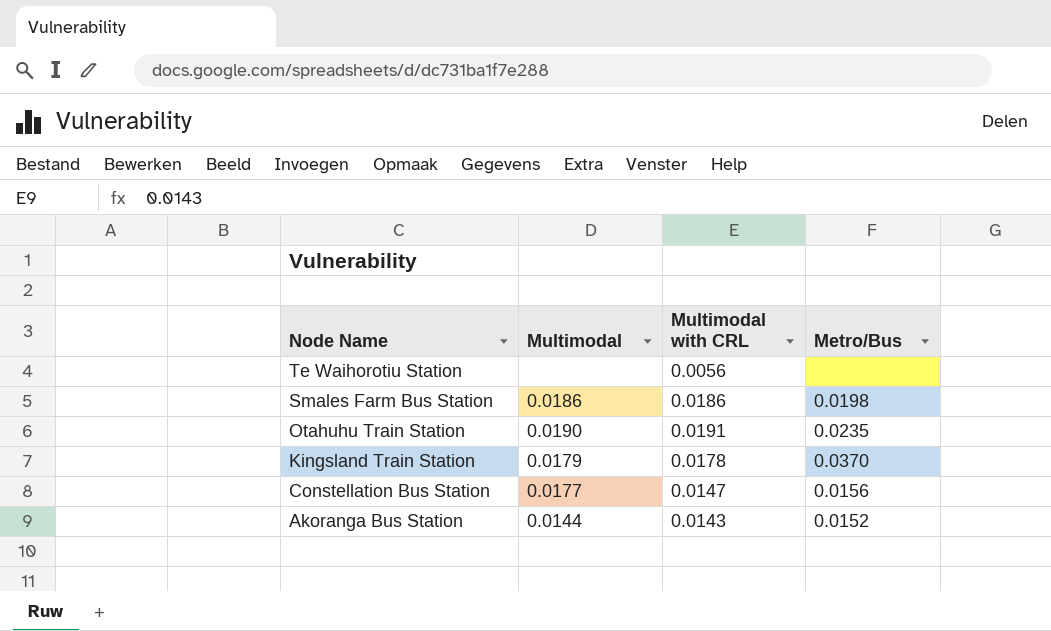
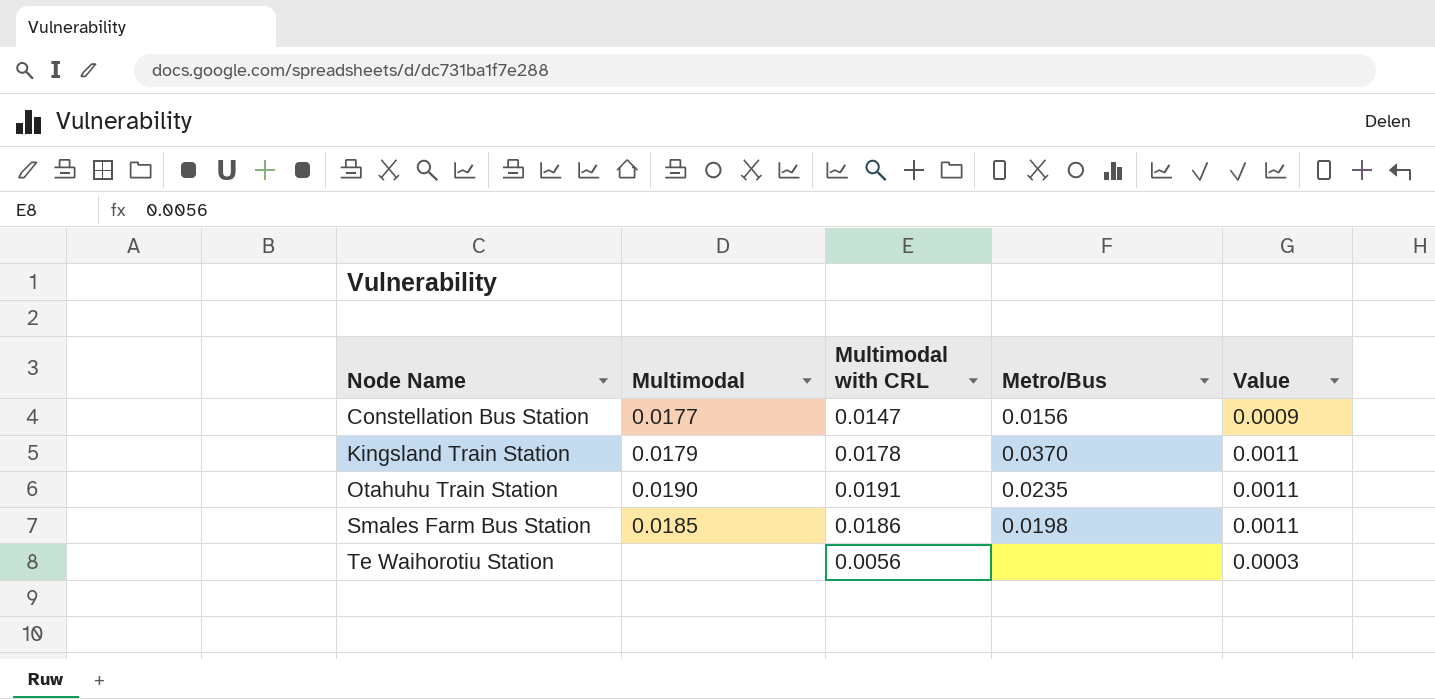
row order: Node Name descending -> Node Name ascending
column Value | formula: none -> [Multimodal with CRL] * 0.06
row Akoranga Bus Station: 0.0144 | 0.0143 | 0.0152 -> none
Smales Farm Bus Station | Multimodal: 0.0186 -> 0.0185

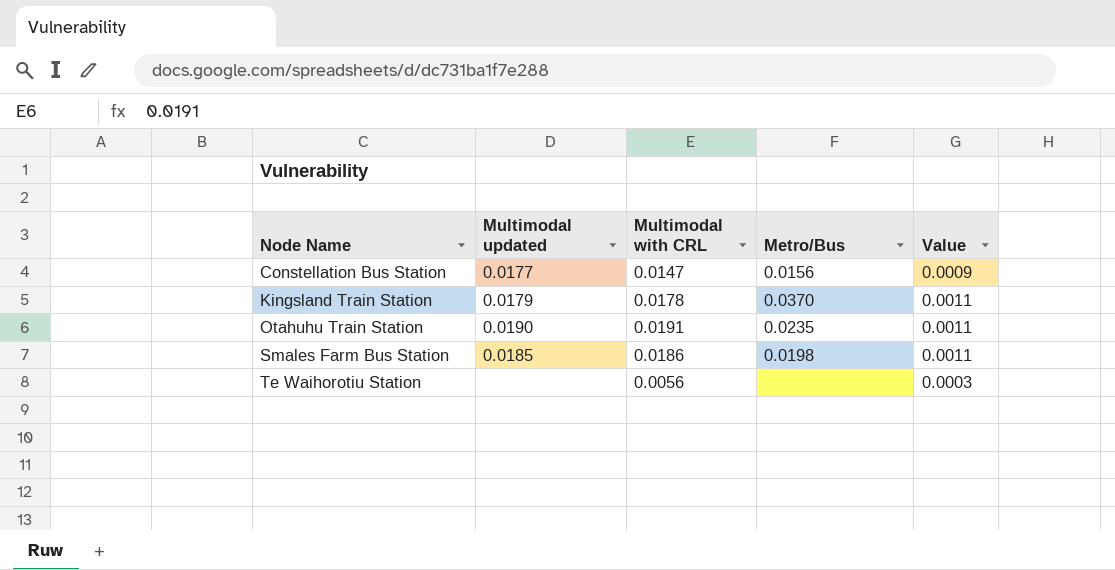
column name: Multimodal -> Multimodal updated

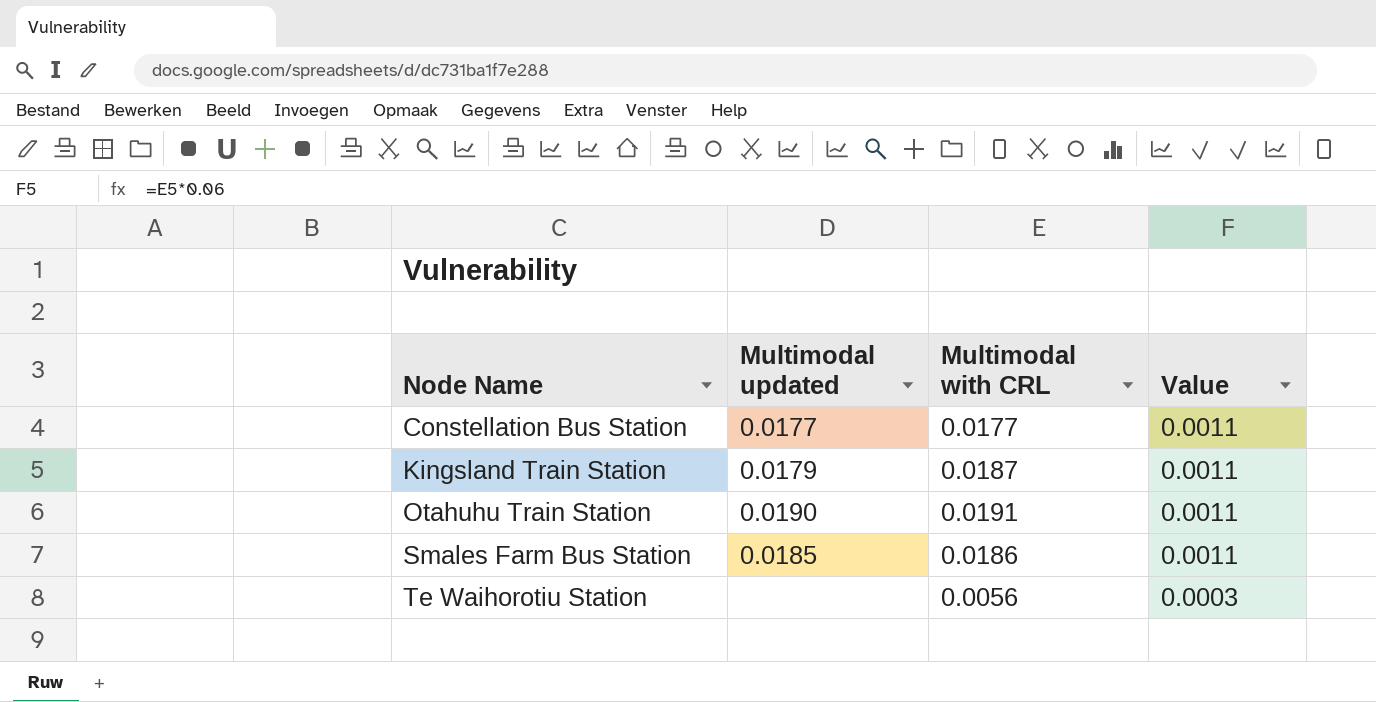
column Metro/Bus | position: 4 -> none
Constellation Bus Station | Multimodal with CRL: 0.0147 -> 0.0177
Constellation Bus Station | Value: 0.0009 -> 0.0011
Kingsland Train Station | Multimodal with CRL: 0.0178 -> 0.0187

